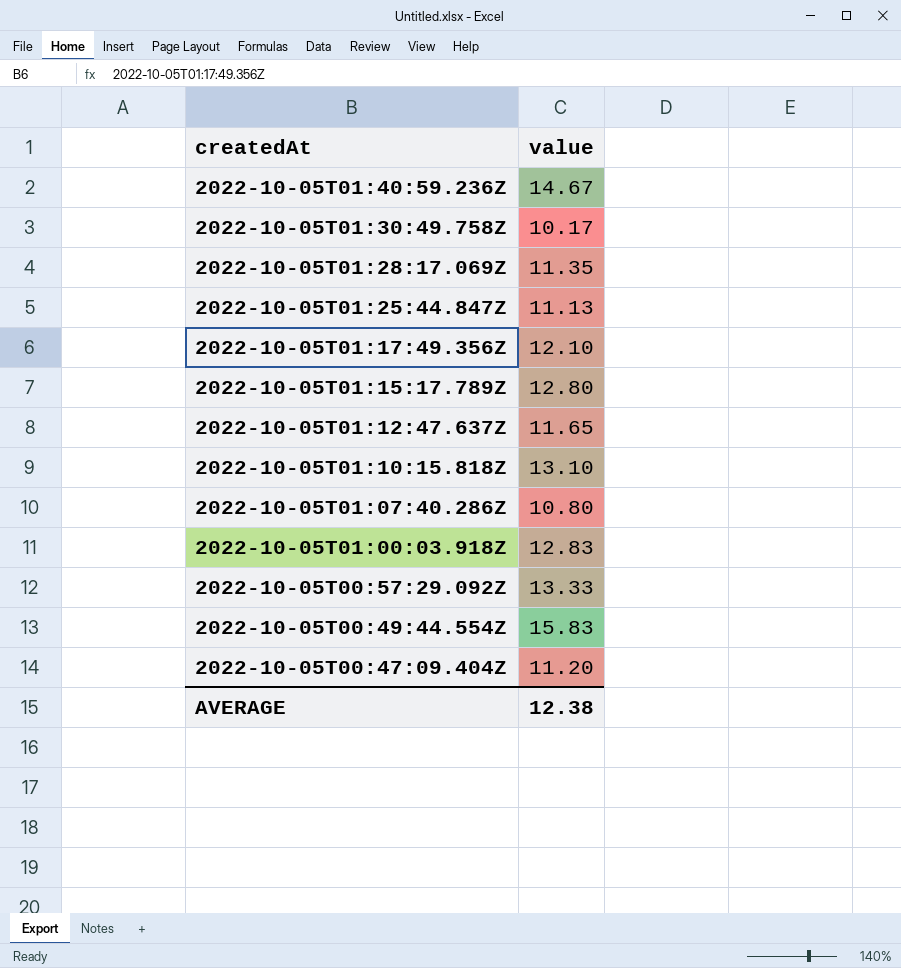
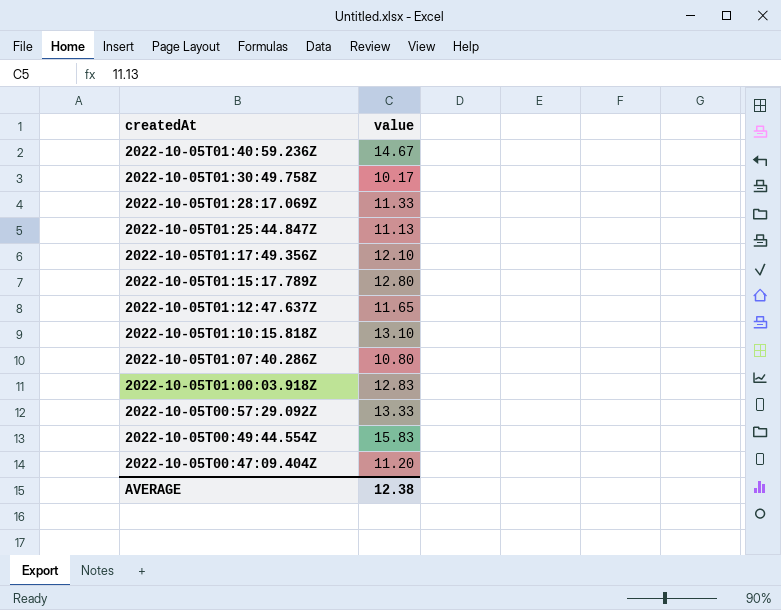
2022-10-05T01:28:17.069Z | value: 11.35 -> 11.33

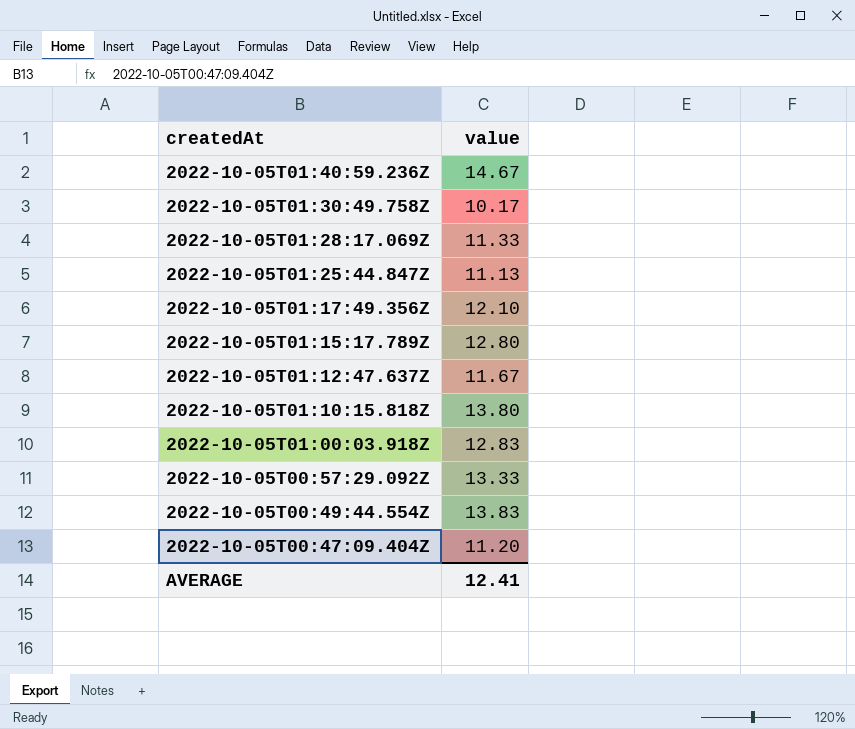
row 2022-10-05T01:07:40.286Z: 10.80 -> none
2022-10-05T01:12:47.637Z | value: 11.65 -> 11.67
2022-10-05T01:10:15.818Z | value: 13.10 -> 13.80
2022-10-05T00:49:44.554Z | value: 15.83 -> 13.83
AVERAGE | value: 12.38 -> 12.41

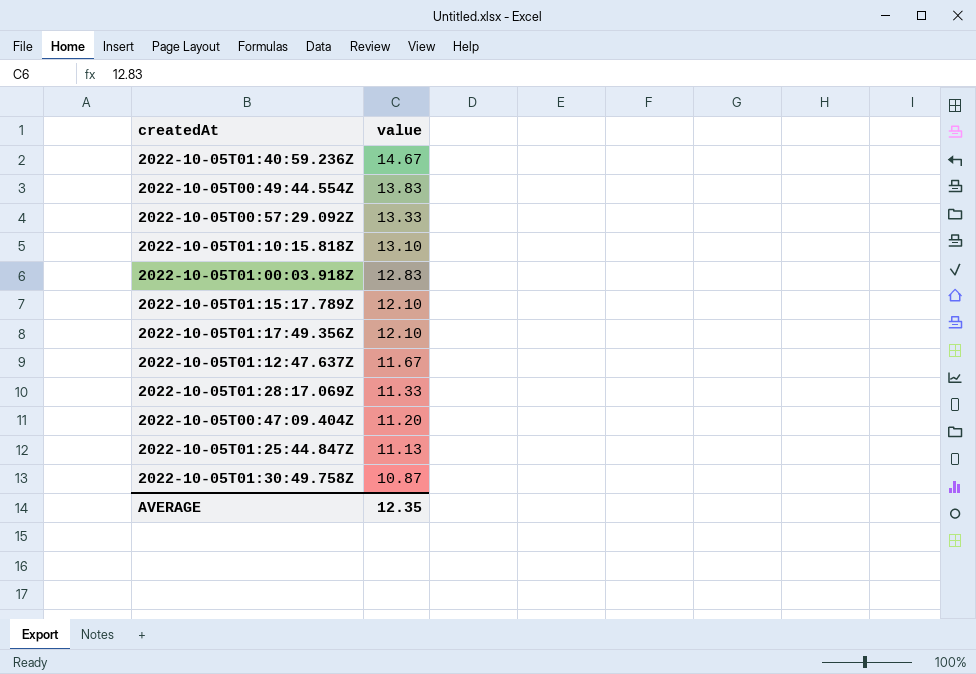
row order: createdAt descending -> value descending
2022-10-05T01:10:15.818Z | value: 13.80 -> 13.10
2022-10-05T01:15:17.789Z | value: 12.80 -> 12.10
2022-10-05T01:30:49.758Z | value: 10.17 -> 10.87
AVERAGE | value: 12.41 -> 12.35

